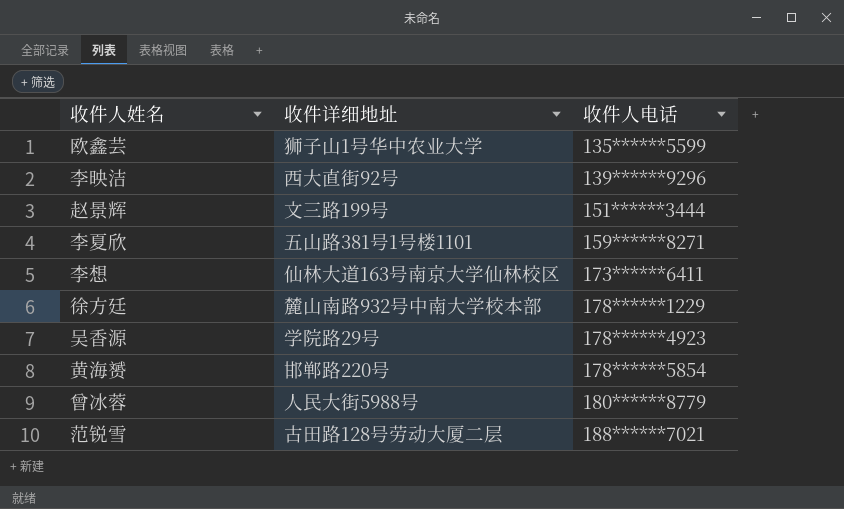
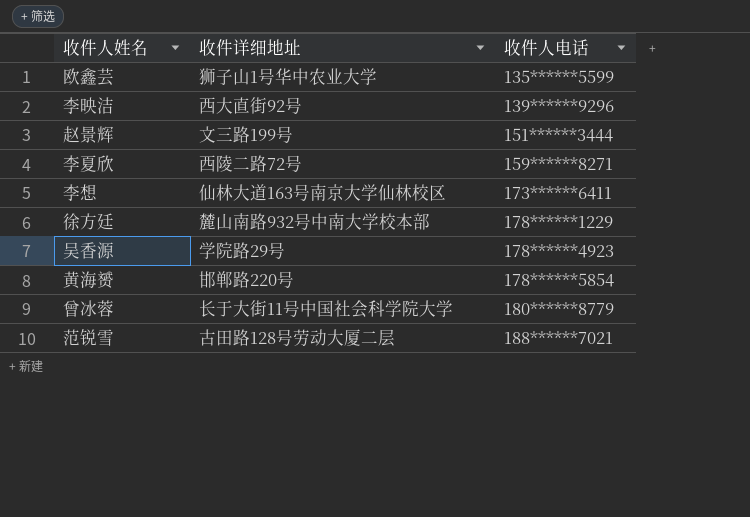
李夏欣 | 收件详细地址: 五山路381号1号楼1101 -> 西陵二路72号
曾冰蓉 | 收件详细地址: 人民大街5988号 -> 长于大街11号中国社会科学院大学

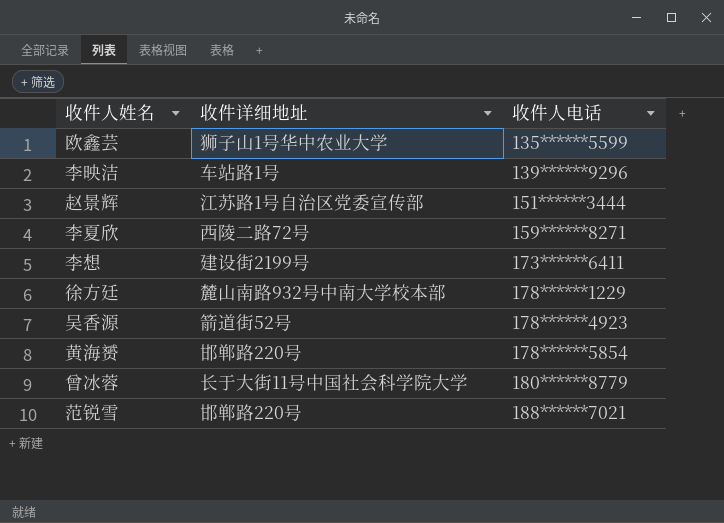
李映洁 | 收件详细地址: 西大直街92号 -> 车站路1号
赵景辉 | 收件详细地址: 文三路199号 -> 江苏路1号自治区党委宣传部
李想 | 收件详细地址: 仙林大道163号南京大学仙林校区 -> 建设街2199号
吴香源 | 收件详细地址: 学院路29号 -> 箭道街52号
范锐雪 | 收件详细地址: 古田路128号劳动大厦二层 -> 邯郸路220号

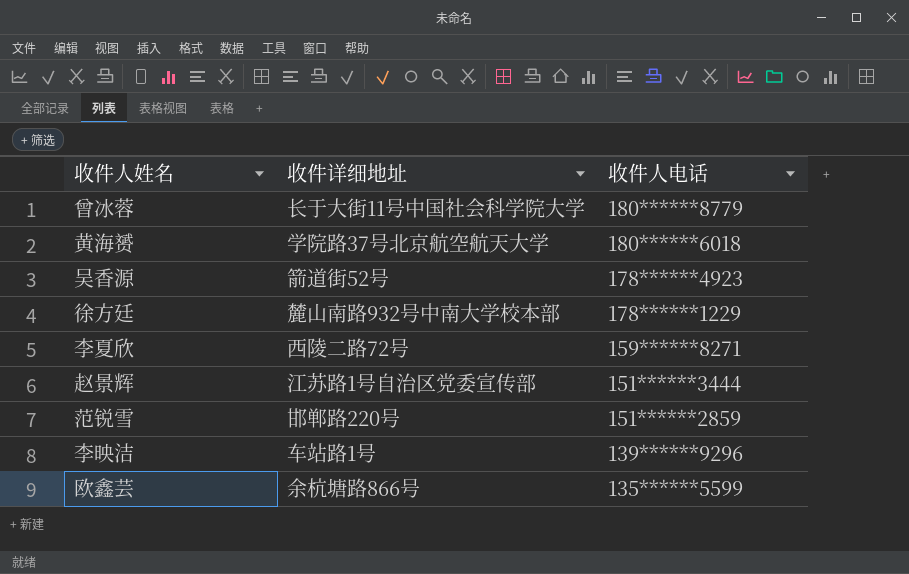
row order: 收件人电话 ascending -> 收件人电话 descending
row 李想: 建设街2199号 | 173******6411 -> none
黄海赟 | 收件详细地址: 邯郸路220号 -> 学院路37号北京航空航天大学
黄海赟 | 收件人电话: 178******5854 -> 180******6018
范锐雪 | 收件人电话: 188******7021 -> 151******2859
欧鑫芸 | 收件详细地址: 狮子山1号华中农业大学 -> 余杭塘路866号

